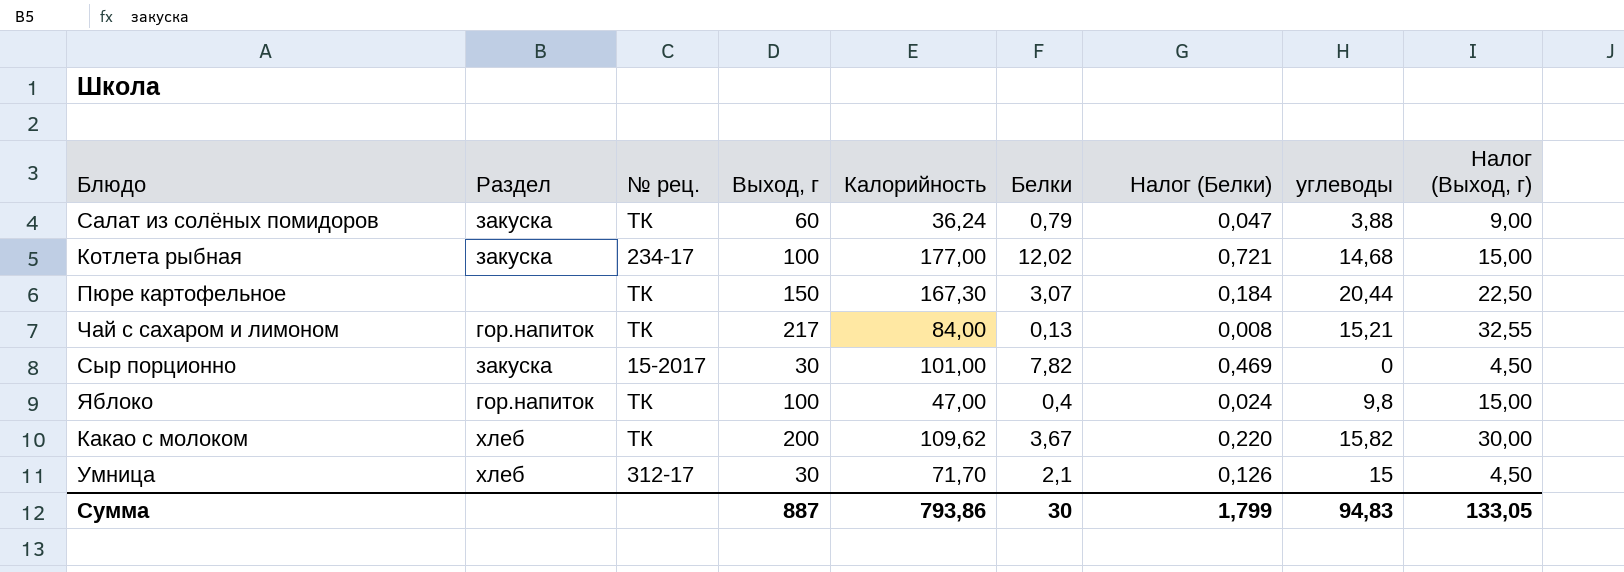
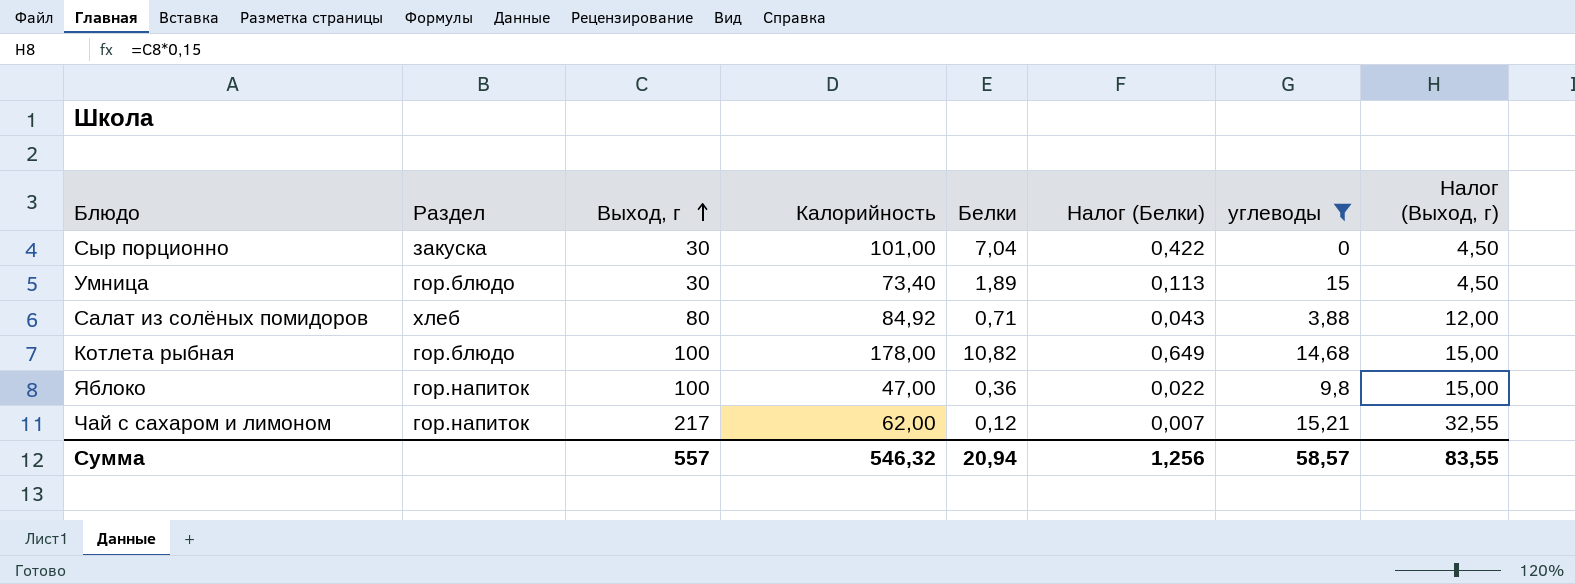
filter: none -> углеводы <= 15,21
row order: none -> Выход, г ascending
column № рец. | position: 3 -> none
Сыр порционно | Белки: 7,82 -> 7,04
Сыр порционно | Налог (Белки): 0,469 -> 0,422
Умница | Раздел: хлеб -> гор.блюдо
Умница | Калорийность: 71,70 -> 73,40
Умница | Белки: 2,1 -> 1,89
Умница | Налог (Белки): 0,126 -> 0,113
Салат из солёных помидоров | Раздел: закуска -> хлеб
Салат из солёных помидоров | Выход, г: 60 -> 80
Салат из солёных помидоров | Калорийность: 36,24 -> 84,92
Салат из солёных помидоров | Белки: 0,79 -> 0,71
Салат из солёных помидоров | Налог (Белки): 0,047 -> 0,043
Салат из солёных помидоров | Налог (Выход, г): 9,00 -> 12,00
Котлета рыбная | Раздел: закуска -> гор.блюдо
Котлета рыбная | Калорийность: 177,00 -> 178,00
Котлета рыбная | Белки: 12,02 -> 10,82
Котлета рыбная | Налог (Белки): 0,721 -> 0,649
Яблоко | Белки: 0,4 -> 0,36
Яблоко | Налог (Белки): 0,024 -> 0,022
Чай с сахаром и лимоном | Калорийность: 84,00 -> 62,00
Чай с сахаром и лимоном | Белки: 0,13 -> 0,12
Чай с сахаром и лимоном | Налог (Белки): 0,008 -> 0,007
Сумма | Выход, г: 887 -> 557
Сумма | Калорийность: 793,86 -> 546,32
Сумма | Белки: 30 -> 20,94
Сумма | Налог (Белки): 1,799 -> 1,256
Сумма | углеводы: 94,83 -> 58,57
Сумма | Налог (Выход, г): 133,05 -> 83,55

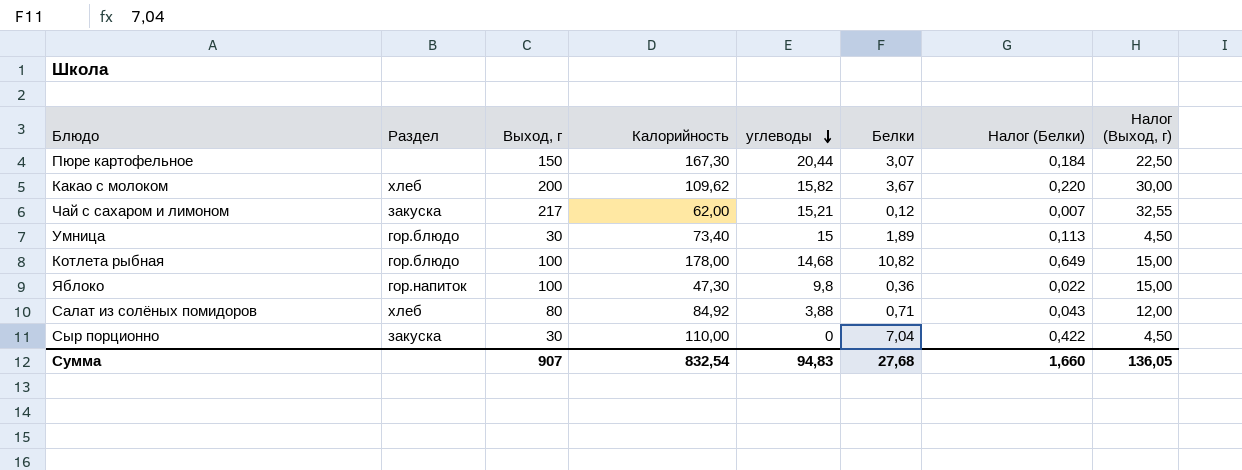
filter: углеводы <= 15,21 -> none
row order: Выход, г ascending -> углеводы descending
column углеводы | position: 7 -> 5
Чай с сахаром и лимоном | Раздел: гор.напиток -> закуска
Яблоко | Калорийность: 47,00 -> 47,30
Сыр порционно | Калорийность: 101,00 -> 110,00
Сумма | Выход, г: 557 -> 907
Сумма | Калорийность: 546,32 -> 832,54
Сумма | углеводы: 58,57 -> 94,83
Сумма | Белки: 20,94 -> 27,68
Сумма | Налог (Белки): 1,256 -> 1,660
Сумма | Налог (Выход, г): 83,55 -> 136,05

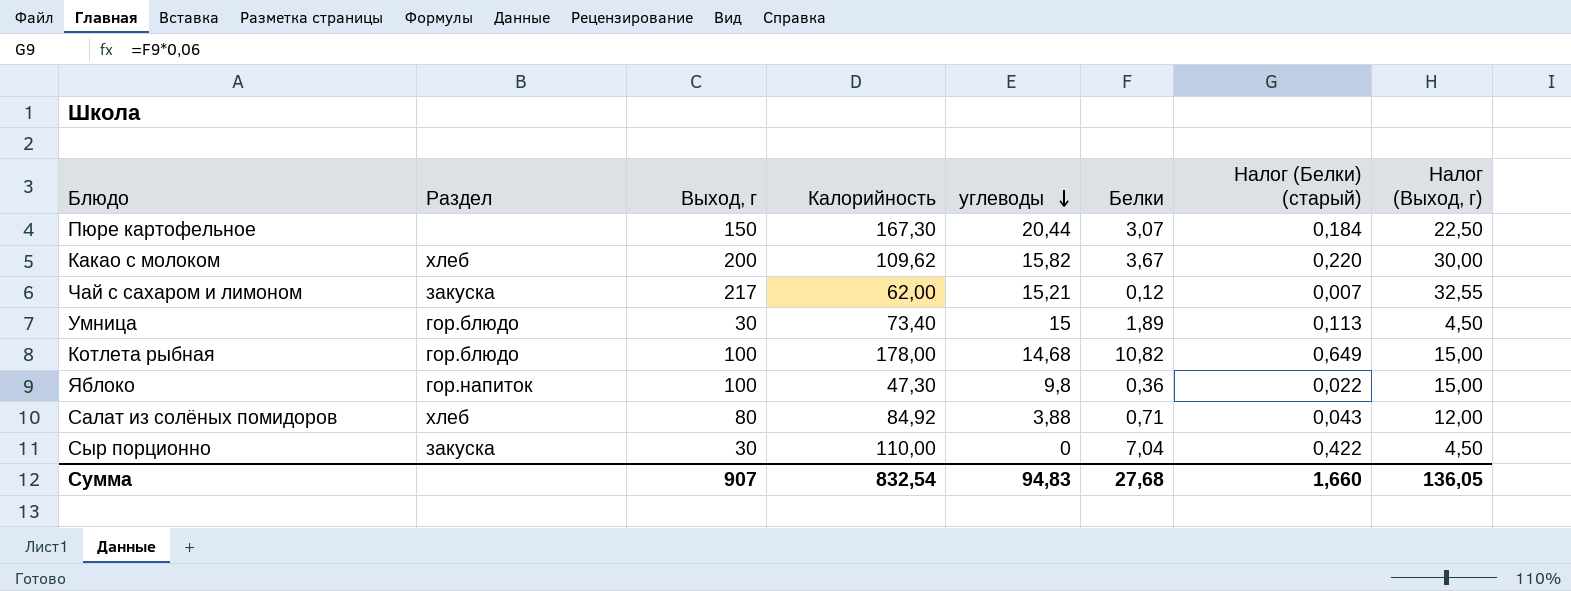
column name: Налог (Белки) -> Налог (Белки) (старый)

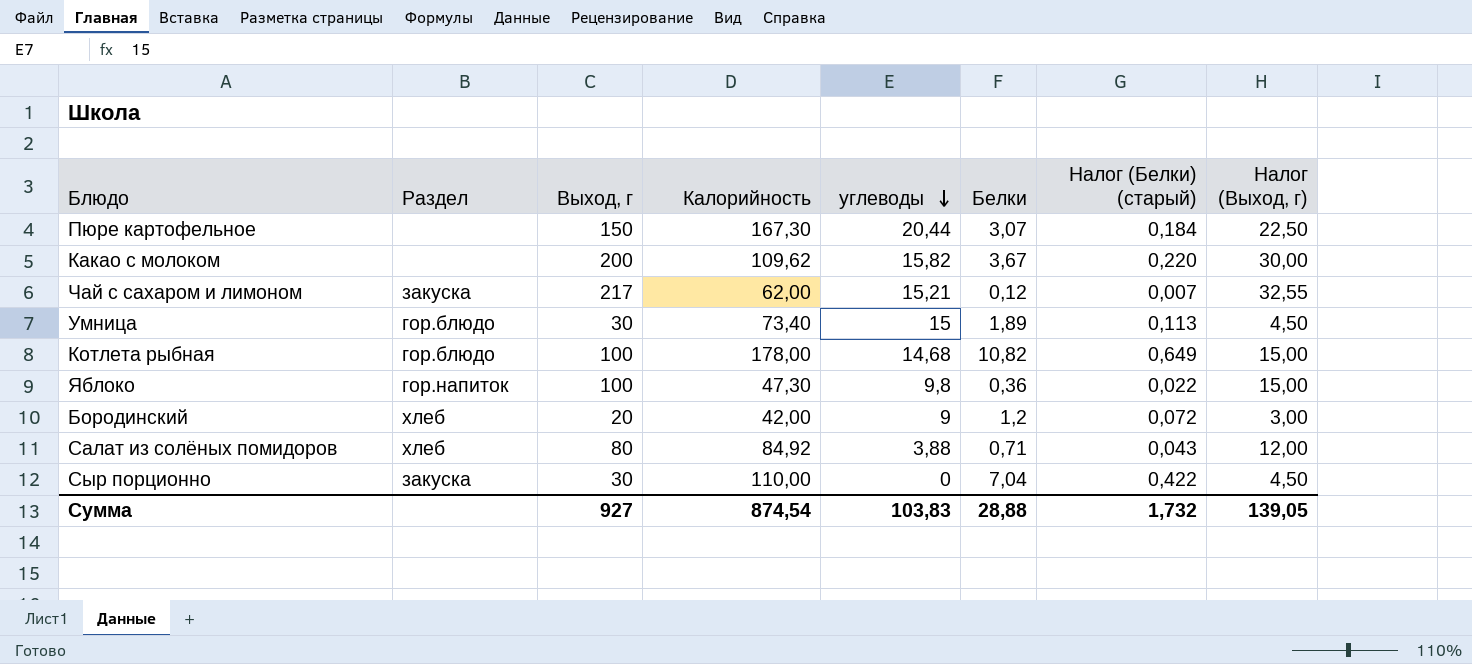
Какао с молоком | Раздел: хлеб -> none
row Бородинский: none -> хлеб | 20 | 42,00 | 9 | 1,2 | 0,072 | 3,00
Сумма | Выход, г: 907 -> 927
Сумма | Калорийность: 832,54 -> 874,54
Сумма | углеводы: 94,83 -> 103,83
Сумма | Белки: 27,68 -> 28,88
Сумма | Налог (Белки) (старый): 1,660 -> 1,732
Сумма | Налог (Выход, г): 136,05 -> 139,05

